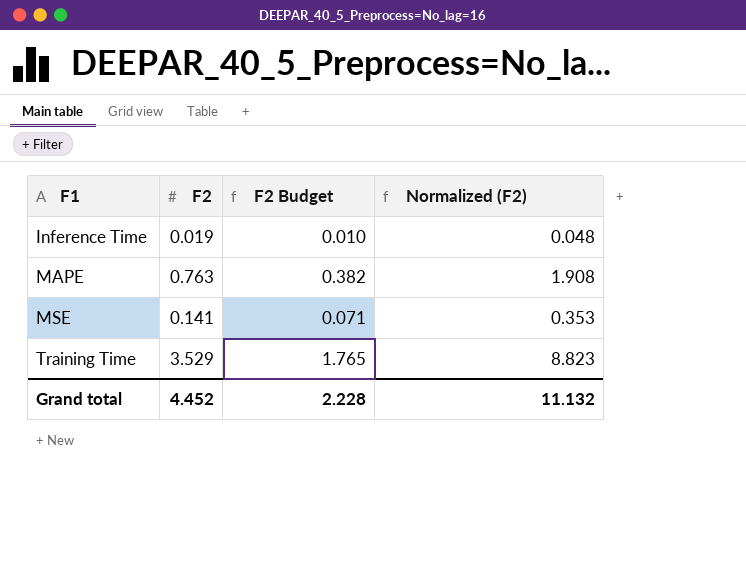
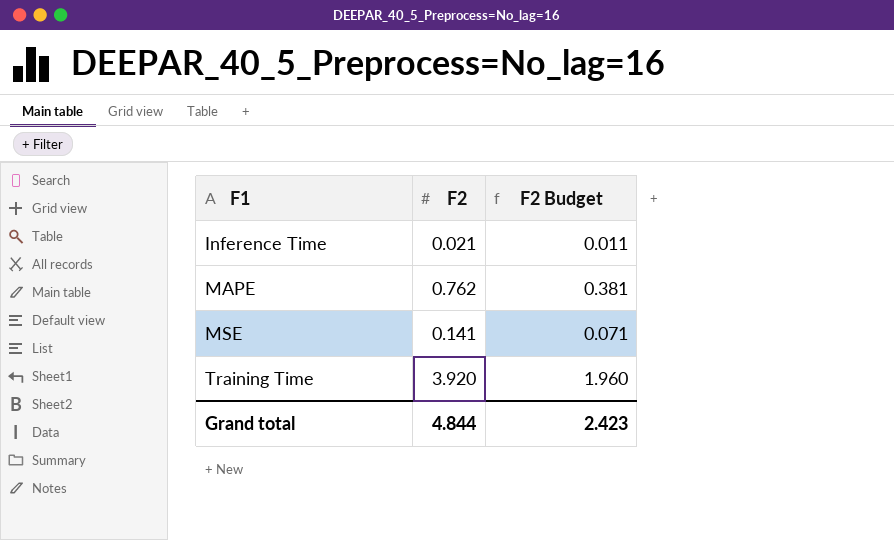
column Normalized (F2) | formula: [F2] * 2.5 -> none
Inference Time | F2: 0.019 -> 0.021
Inference Time | F2 Budget: 0.010 -> 0.011
MAPE | F2: 0.763 -> 0.762
MAPE | F2 Budget: 0.382 -> 0.381
Training Time | F2: 3.529 -> 3.920
Training Time | F2 Budget: 1.765 -> 1.960
Grand total | F2: 4.452 -> 4.844
Grand total | F2 Budget: 2.228 -> 2.423

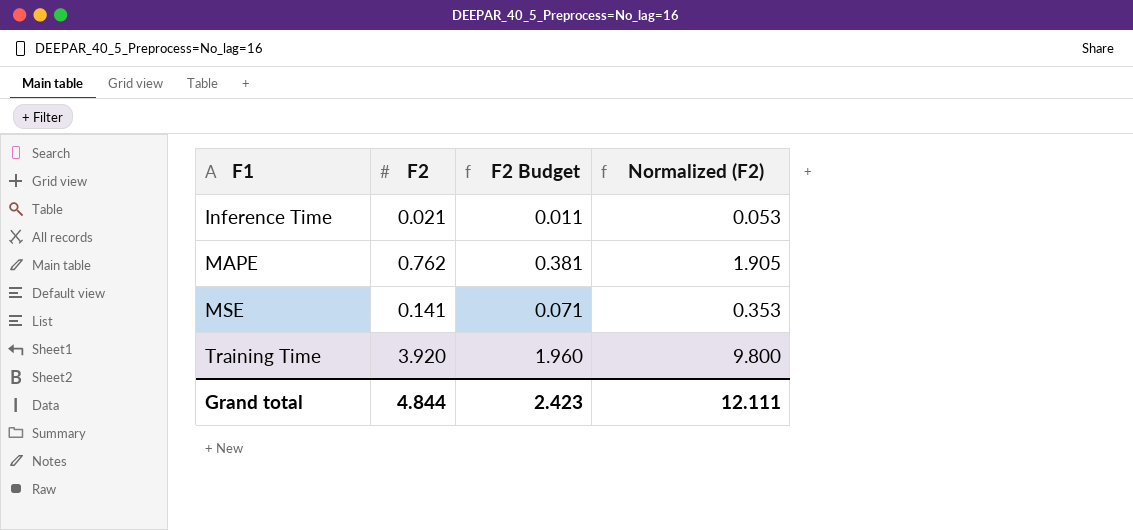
column Normalized (F2) | formula: none -> [F2] * 2.5

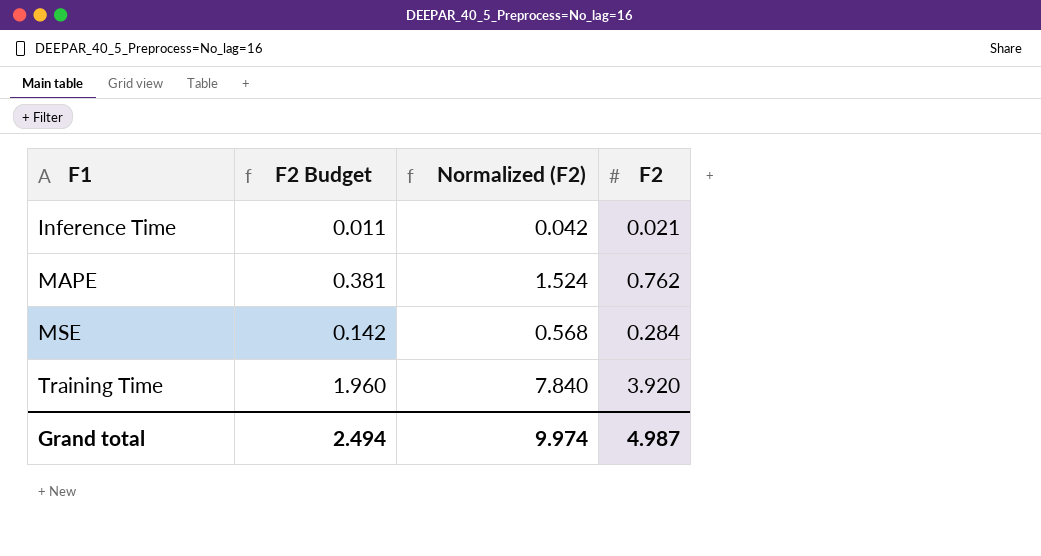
column Normalized (F2) | formula: [F2] * 2.5 -> [F2] * 2
column F2 | position: 2 -> 4
MSE | F2 Budget: 0.071 -> 0.142
MSE | F2: 0.141 -> 0.284
Grand total | F2 Budget: 2.423 -> 2.494
Grand total | Normalized (F2): 12.111 -> 9.974
Grand total | F2: 4.844 -> 4.987

